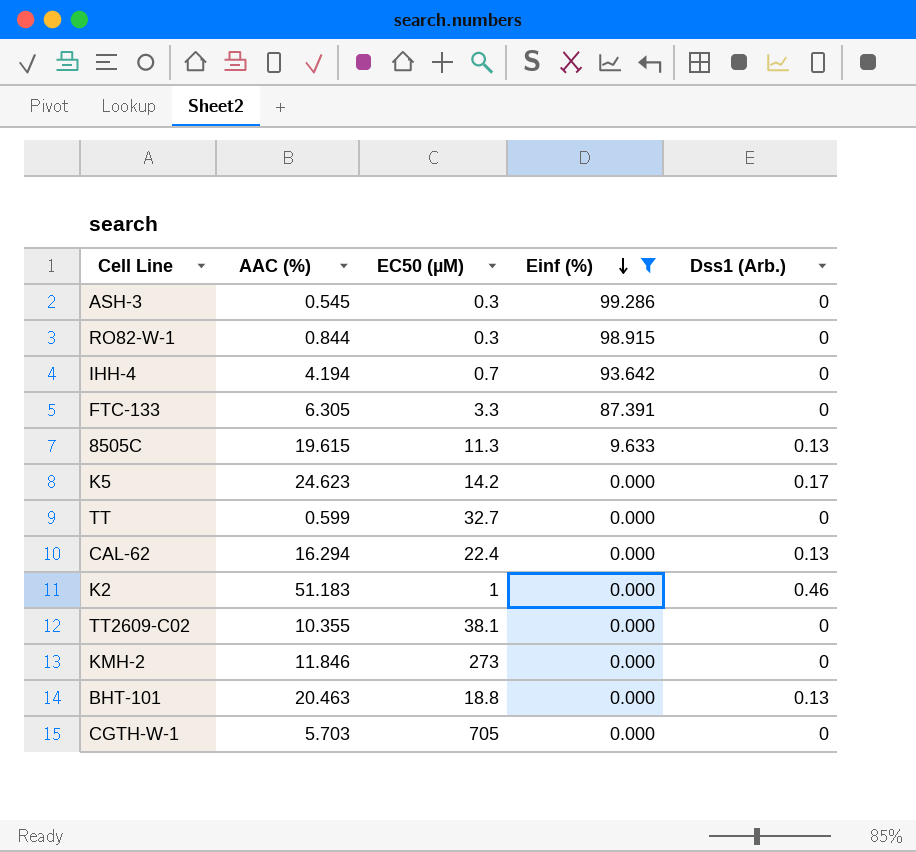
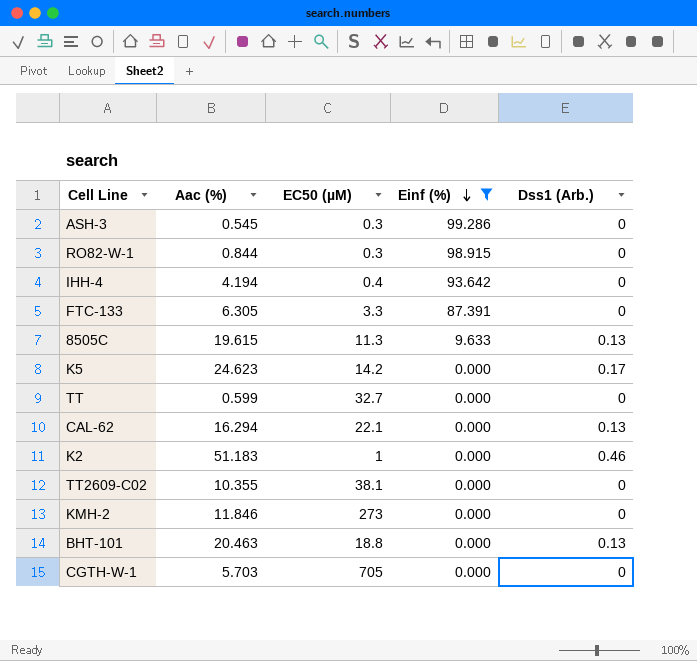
column name: AAC (%) -> Aac (%)
IHH-4 | EC50 (µM): 0.7 -> 0.4
CAL-62 | EC50 (µM): 22.4 -> 22.1

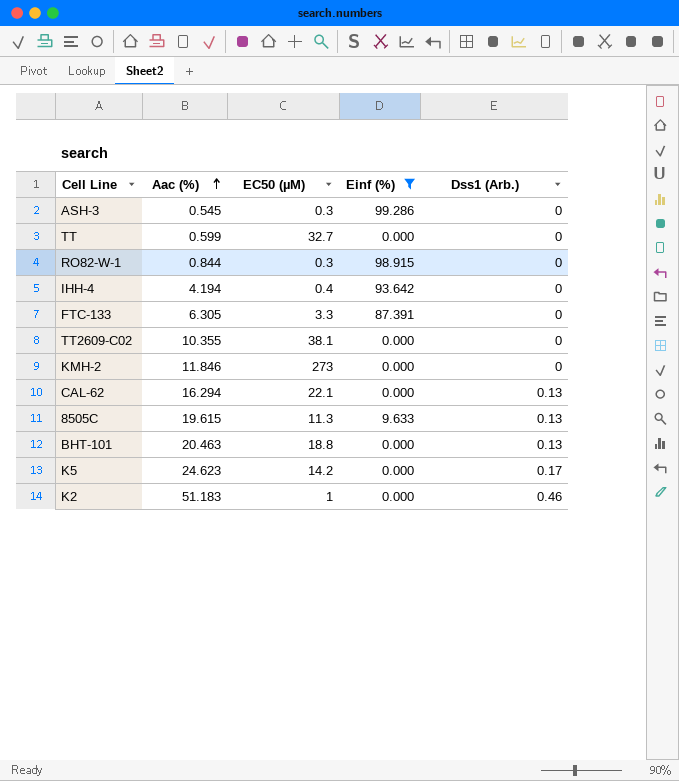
row order: Einf (%) descending -> Aac (%) ascending
row CGTH-W-1: 5.703 | 705 | 0.000 | 0 -> none

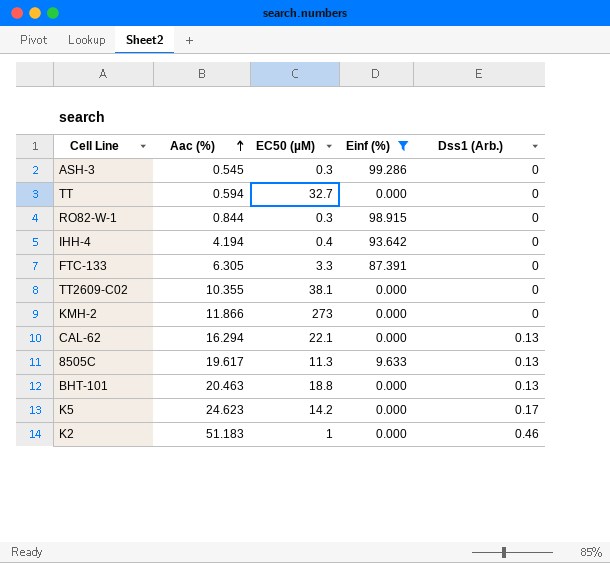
TT | Aac (%): 0.599 -> 0.594
KMH-2 | Aac (%): 11.846 -> 11.866
8505C | Aac (%): 19.615 -> 19.617

